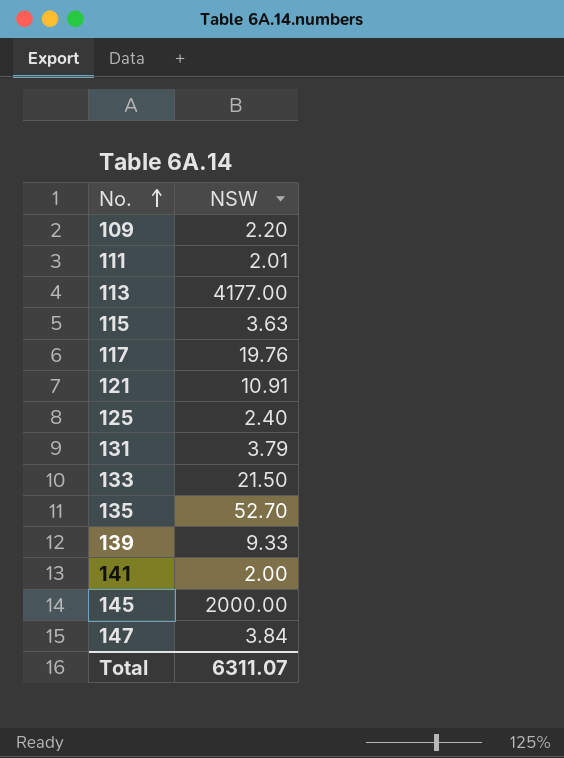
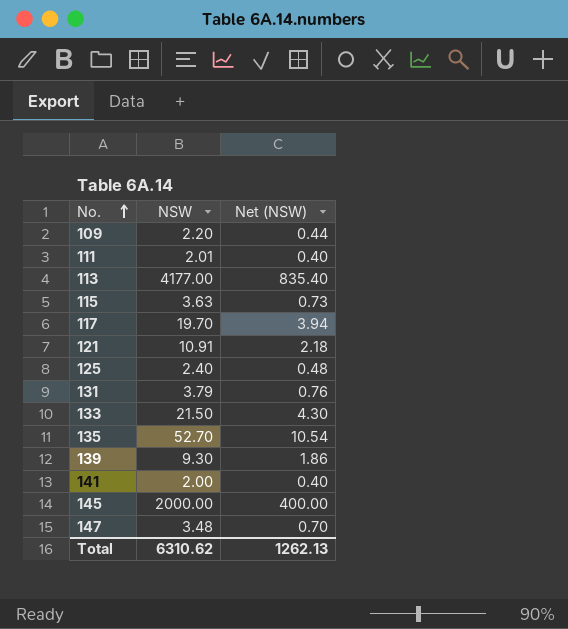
column Net (NSW) | formula: none -> [NSW] * 0.2
117 | NSW: 19.76 -> 19.70
139 | NSW: 9.33 -> 9.30
147 | NSW: 3.84 -> 3.48
Total | NSW: 6311.07 -> 6310.62

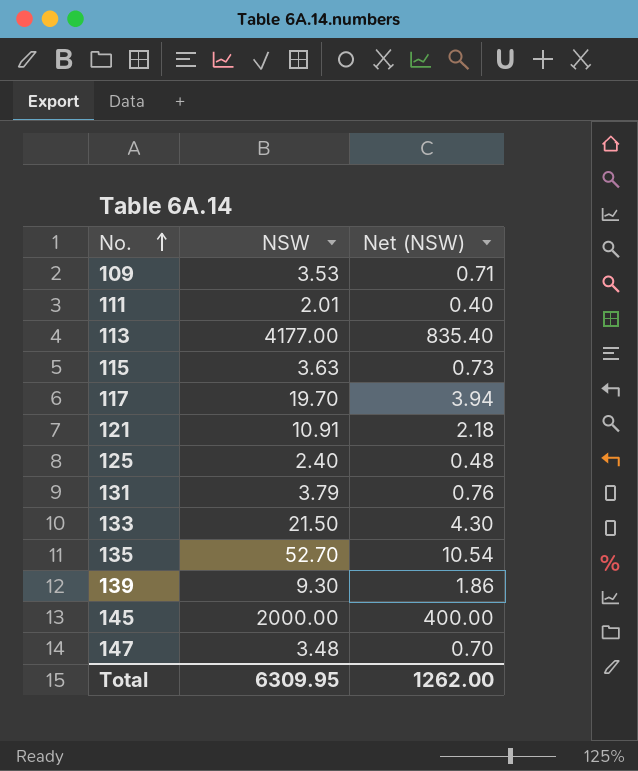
row 141: 2.00 | 0.40 -> none
109 | NSW: 2.20 -> 3.53
109 | Net (NSW): 0.44 -> 0.71
Total | NSW: 6310.62 -> 6309.95
Total | Net (NSW): 1262.13 -> 1262.00

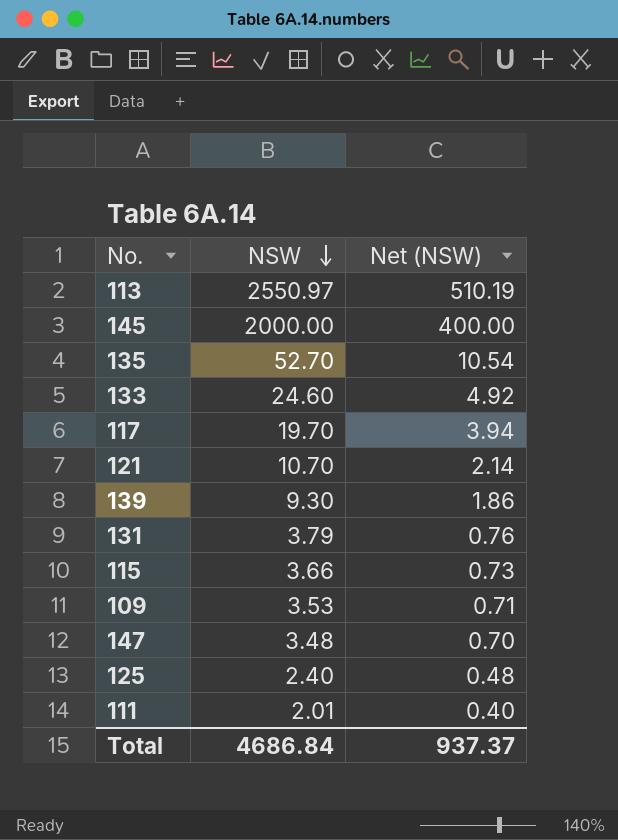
row order: No. ascending -> NSW descending
113 | NSW: 4177.00 -> 2550.97
113 | Net (NSW): 835.40 -> 510.19
133 | NSW: 21.50 -> 24.60
133 | Net (NSW): 4.30 -> 4.92
121 | NSW: 10.91 -> 10.70
121 | Net (NSW): 2.18 -> 2.14
115 | NSW: 3.63 -> 3.66
Total | NSW: 6309.95 -> 4686.84
Total | Net (NSW): 1262.00 -> 937.37

